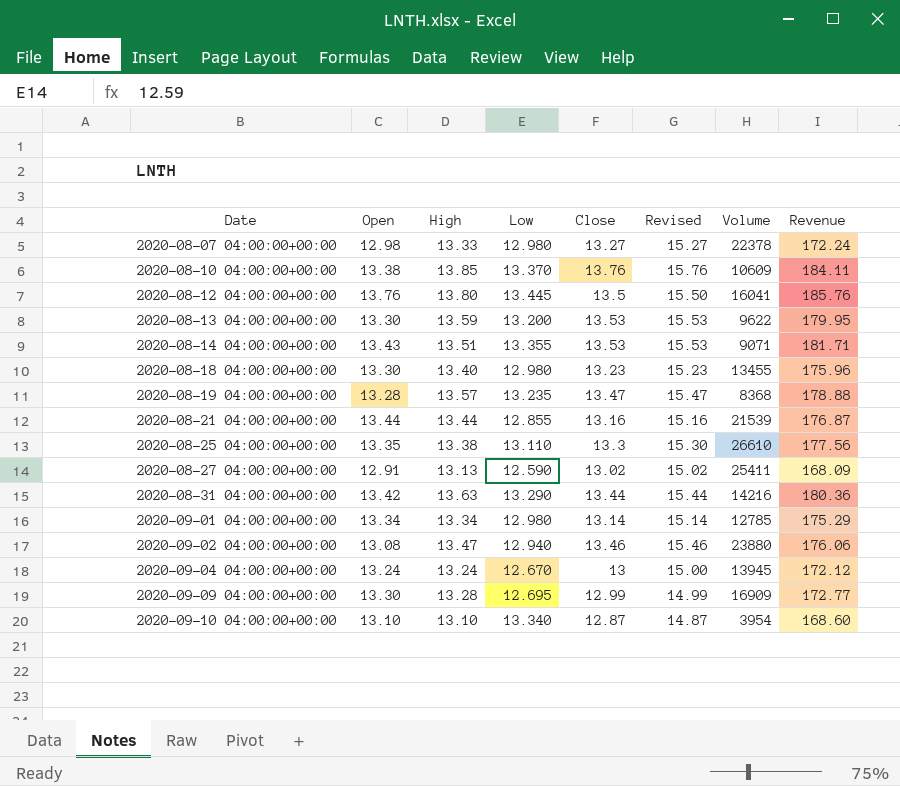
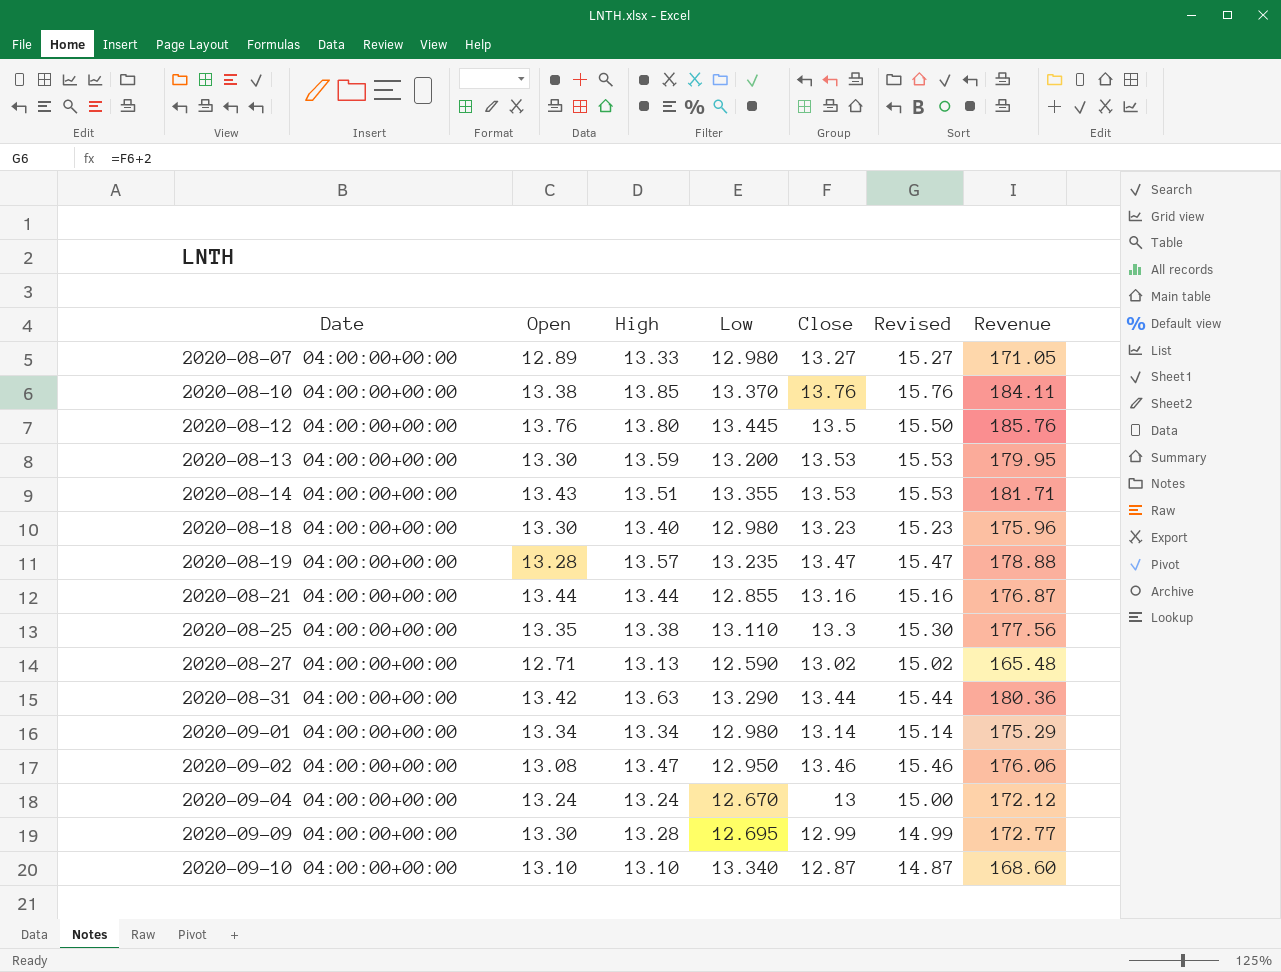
column Volume | position: 7 -> none
2020-08-07 04:00:00+00:00 | Open: 12.98 -> 12.89
2020-08-07 04:00:00+00:00 | Revenue: 172.24 -> 171.05
2020-08-27 04:00:00+00:00 | Open: 12.91 -> 12.71
2020-08-27 04:00:00+00:00 | Revenue: 168.09 -> 165.48
2020-09-02 04:00:00+00:00 | Low: 12.940 -> 12.950

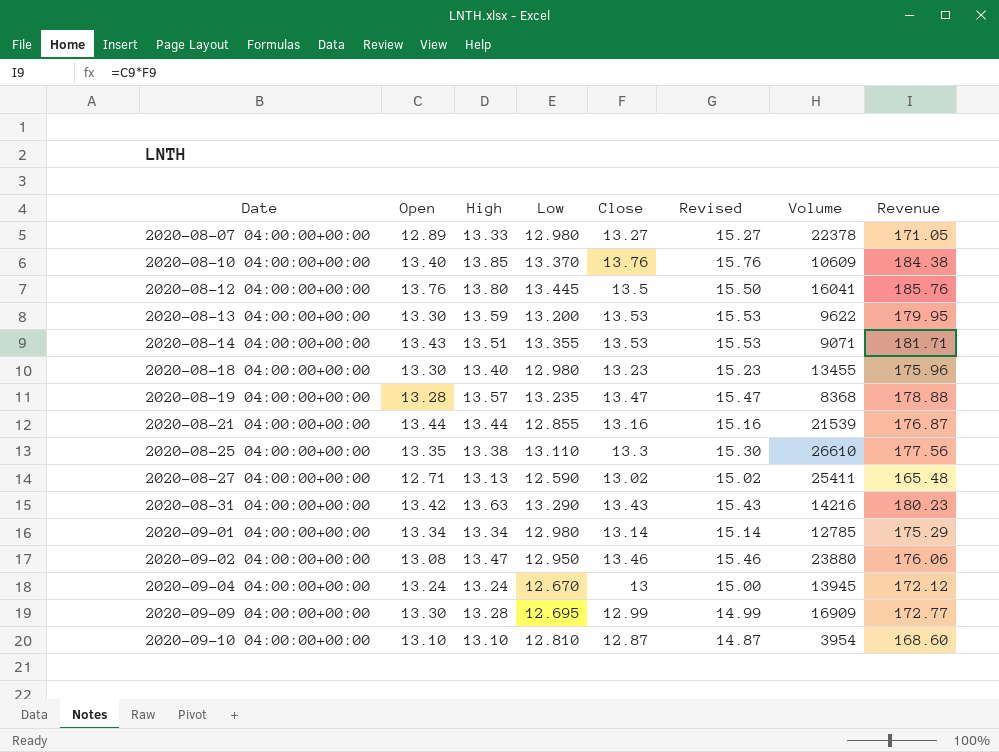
column Volume | position: none -> 7
2020-08-10 04:00:00+00:00 | Open: 13.38 -> 13.40
2020-08-10 04:00:00+00:00 | Revenue: 184.11 -> 184.38
2020-08-31 04:00:00+00:00 | Close: 13.44 -> 13.43
2020-08-31 04:00:00+00:00 | Revised: 15.44 -> 15.43
2020-08-31 04:00:00+00:00 | Revenue: 180.36 -> 180.23
2020-09-10 04:00:00+00:00 | Low: 13.340 -> 12.810

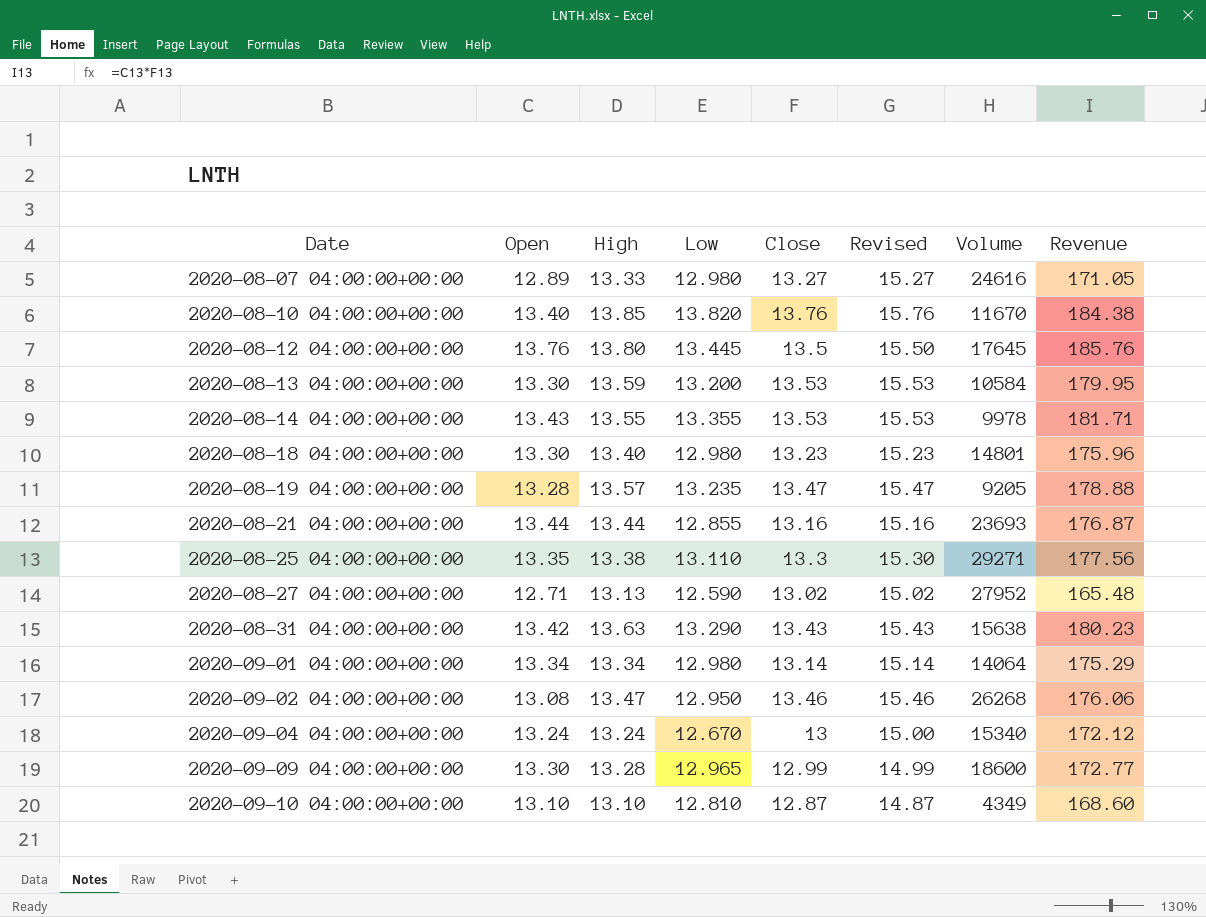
2020-08-07 04:00:00+00:00 | Volume: 22378 -> 24616
2020-08-10 04:00:00+00:00 | Low: 13.370 -> 13.820
2020-08-10 04:00:00+00:00 | Volume: 10609 -> 11670
2020-08-12 04:00:00+00:00 | Volume: 16041 -> 17645
2020-08-13 04:00:00+00:00 | Volume: 9622 -> 10584
2020-08-14 04:00:00+00:00 | High: 13.51 -> 13.55
2020-08-14 04:00:00+00:00 | Volume: 9071 -> 9978
2020-08-18 04:00:00+00:00 | Volume: 13455 -> 14801
2020-08-19 04:00:00+00:00 | Volume: 8368 -> 9205
2020-08-21 04:00:00+00:00 | Volume: 21539 -> 23693
2020-08-25 04:00:00+00:00 | Volume: 26610 -> 29271
2020-08-27 04:00:00+00:00 | Volume: 25411 -> 27952
2020-08-31 04:00:00+00:00 | Volume: 14216 -> 15638
2020-09-01 04:00:00+00:00 | Volume: 12785 -> 14064
2020-09-02 04:00:00+00:00 | Volume: 23880 -> 26268
2020-09-04 04:00:00+00:00 | Volume: 13945 -> 15340
2020-09-09 04:00:00+00:00 | Low: 12.695 -> 12.965
2020-09-09 04:00:00+00:00 | Volume: 16909 -> 18600
2020-09-10 04:00:00+00:00 | Volume: 3954 -> 4349

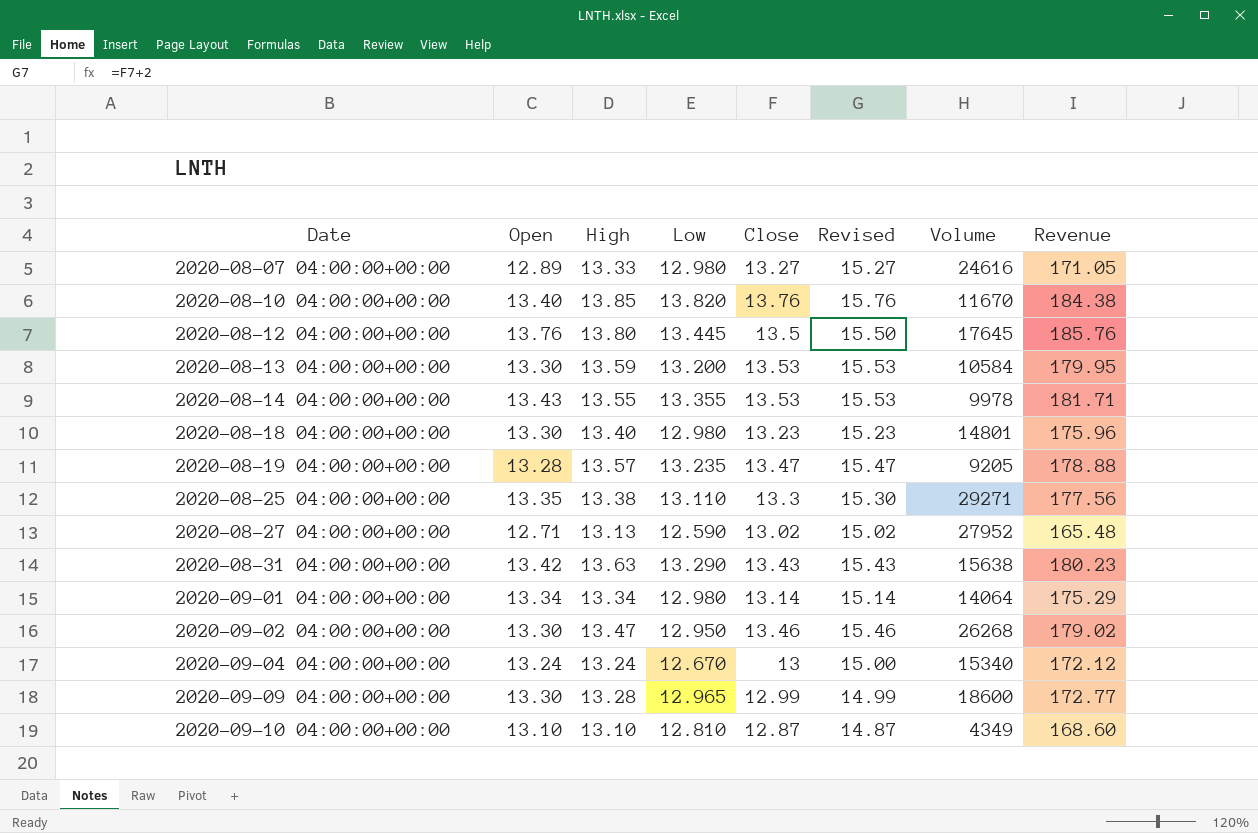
row 2020-08-21 04:00:00+00:00: 13.44 | 13.44 | 12.855 | 13.16 | 15.16 | 23693 | 176.87 -> none
2020-09-02 04:00:00+00:00 | Open: 13.08 -> 13.30
2020-09-02 04:00:00+00:00 | Revenue: 176.06 -> 179.02

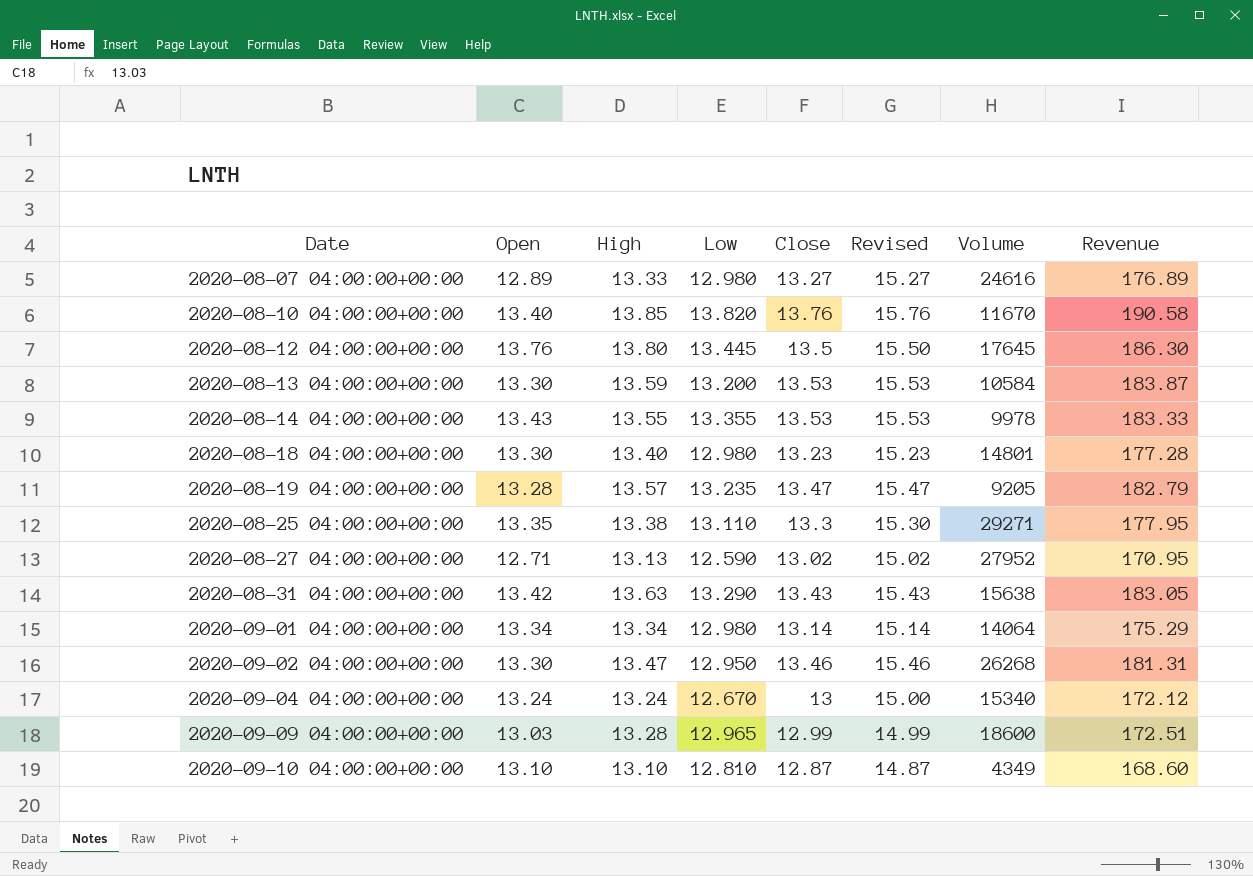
column Revenue | formula: [Open] * [Close] -> [High] * [Close]
2020-09-09 04:00:00+00:00 | Open: 13.30 -> 13.03

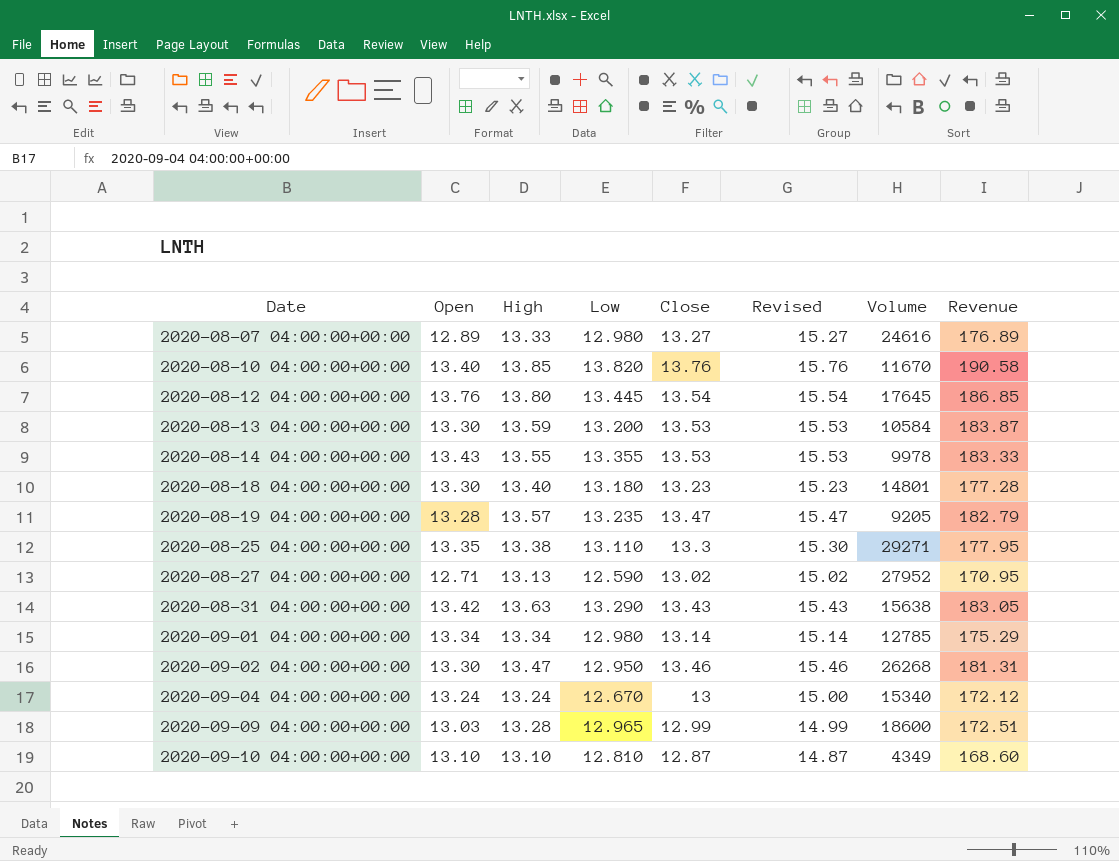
2020-08-12 04:00:00+00:00 | Close: 13.5 -> 13.54
2020-08-12 04:00:00+00:00 | Revised: 15.50 -> 15.54
2020-08-12 04:00:00+00:00 | Revenue: 186.30 -> 186.85
2020-08-18 04:00:00+00:00 | Low: 12.980 -> 13.180
2020-09-01 04:00:00+00:00 | Volume: 14064 -> 12785

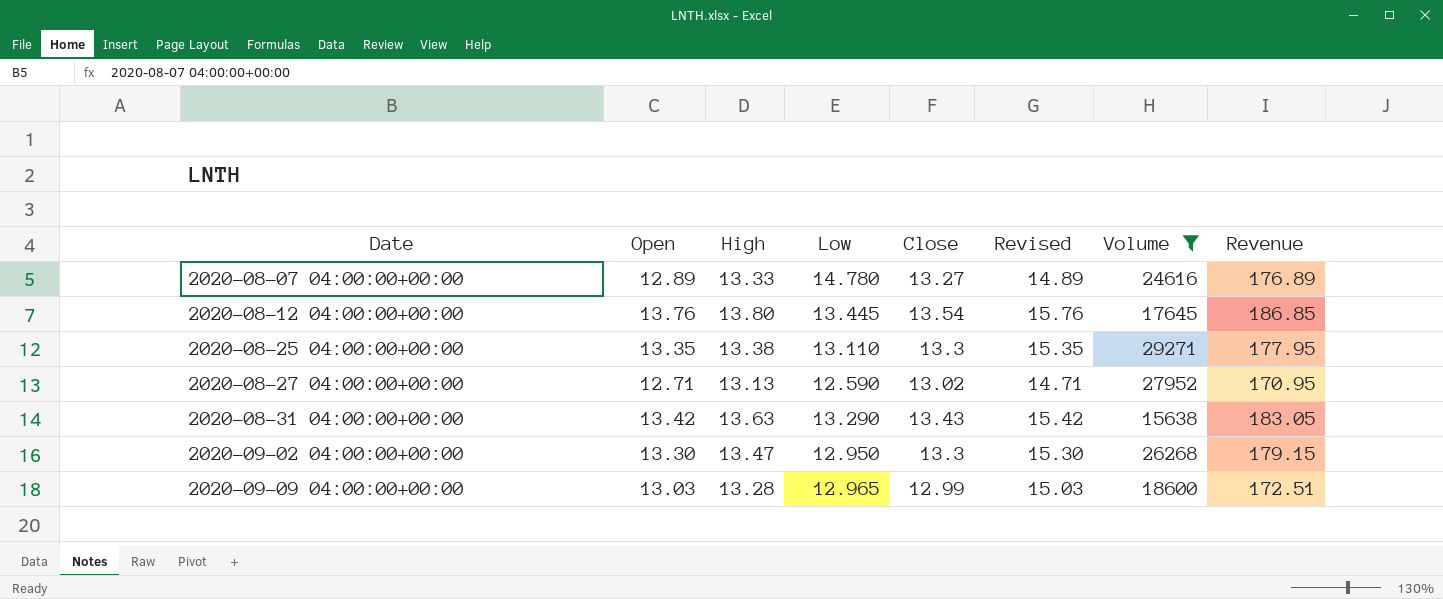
filter: none -> Volume >= 15638
column Revised | formula: [Close] + 2 -> [Open] + 2
2020-08-07 04:00:00+00:00 | Low: 12.980 -> 14.780
2020-09-02 04:00:00+00:00 | Close: 13.46 -> 13.3
2020-09-02 04:00:00+00:00 | Revenue: 181.31 -> 179.15

